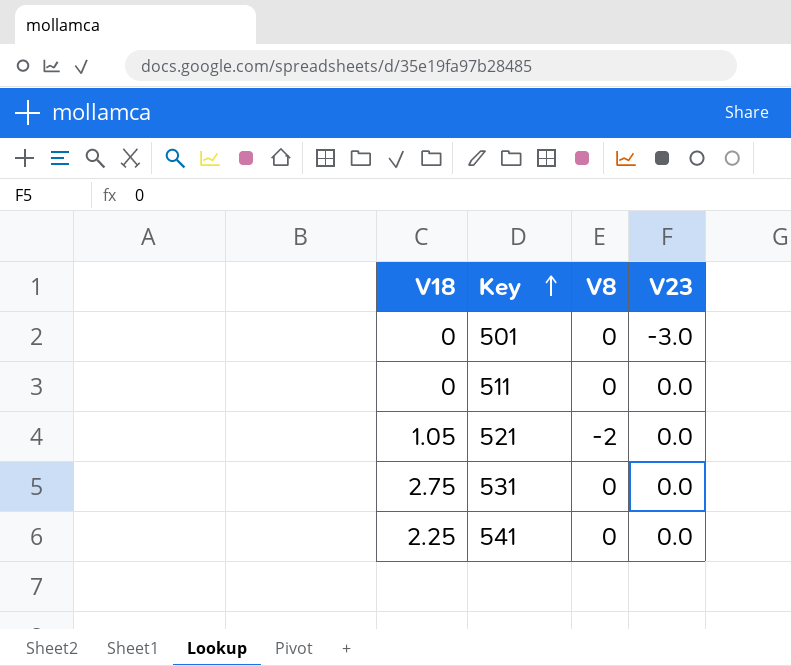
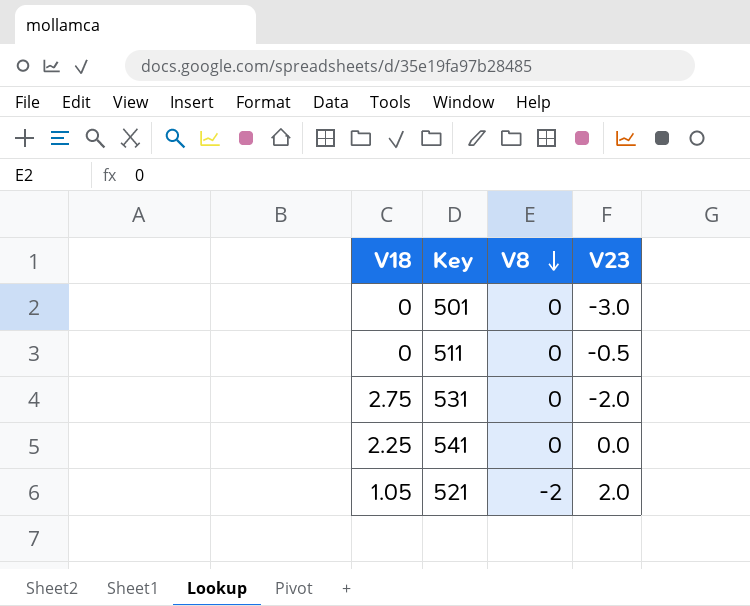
row order: Key ascending -> V8 descending
511 | V23: 0.0 -> -0.5
531 | V23: 0.0 -> -2.0
521 | V23: 0.0 -> 2.0

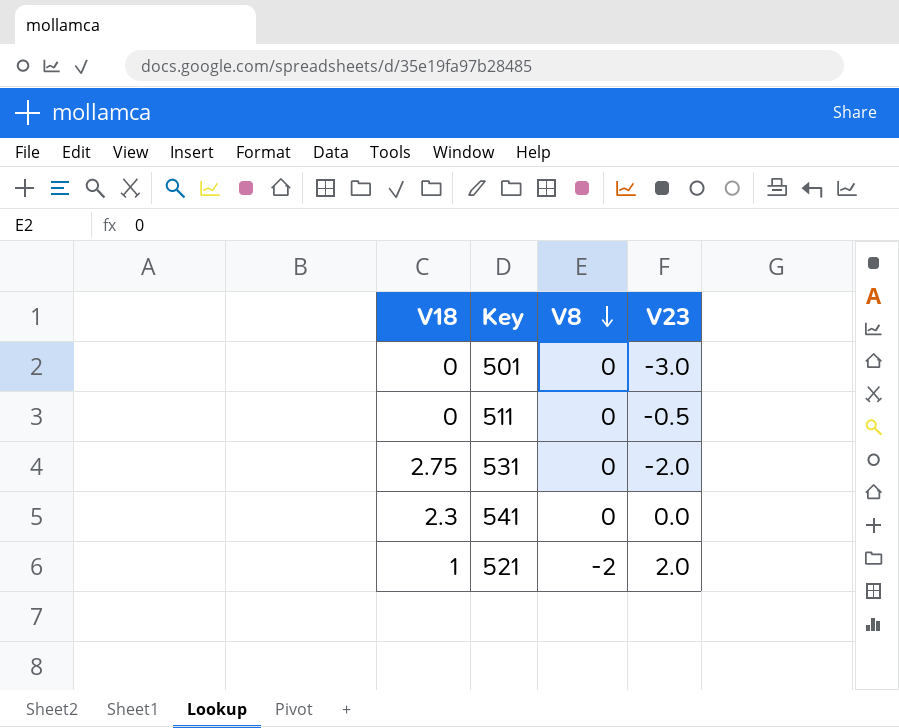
541 | V18: 2.25 -> 2.3
521 | V18: 1.05 -> 1

